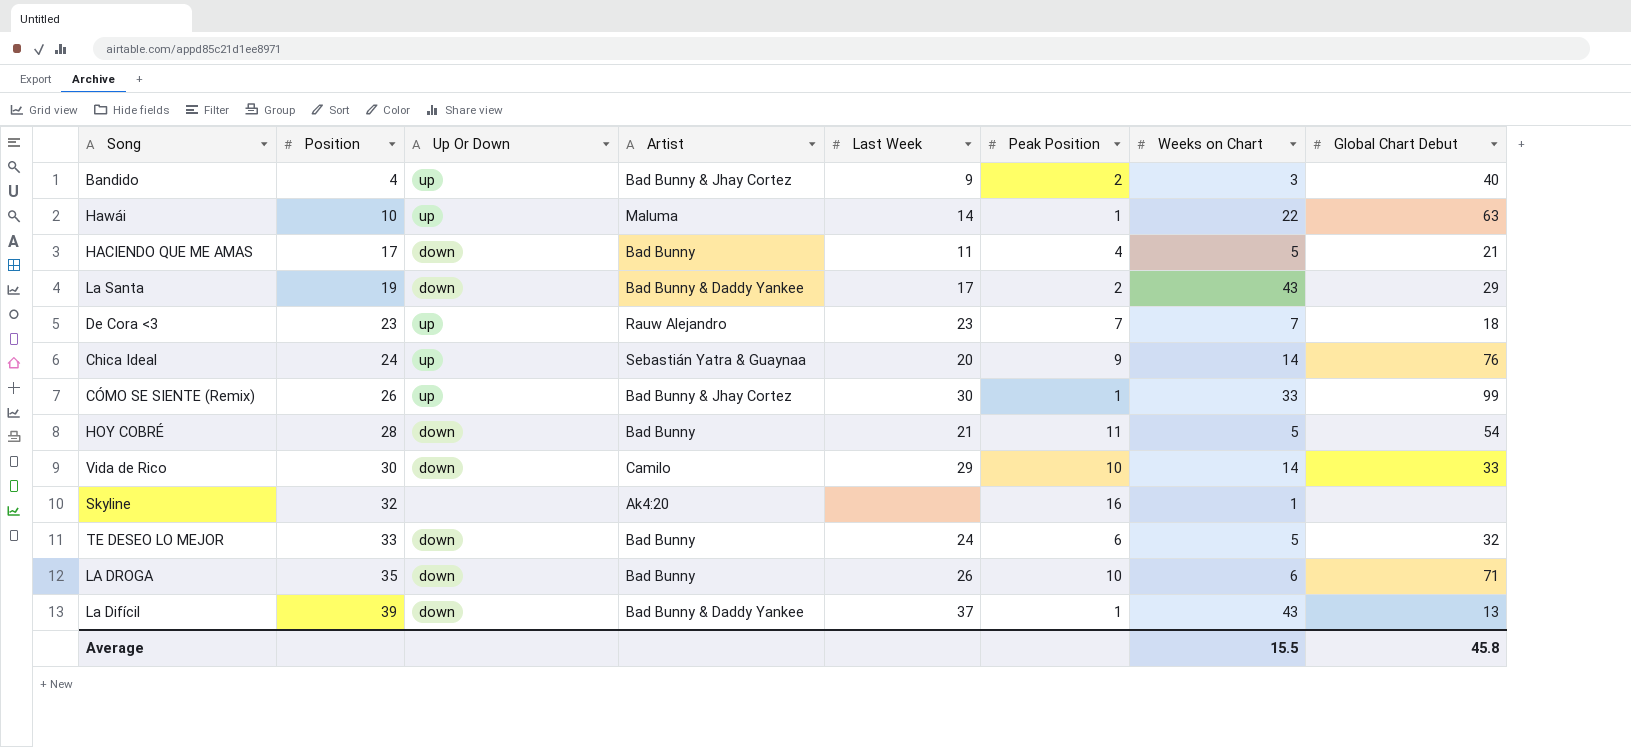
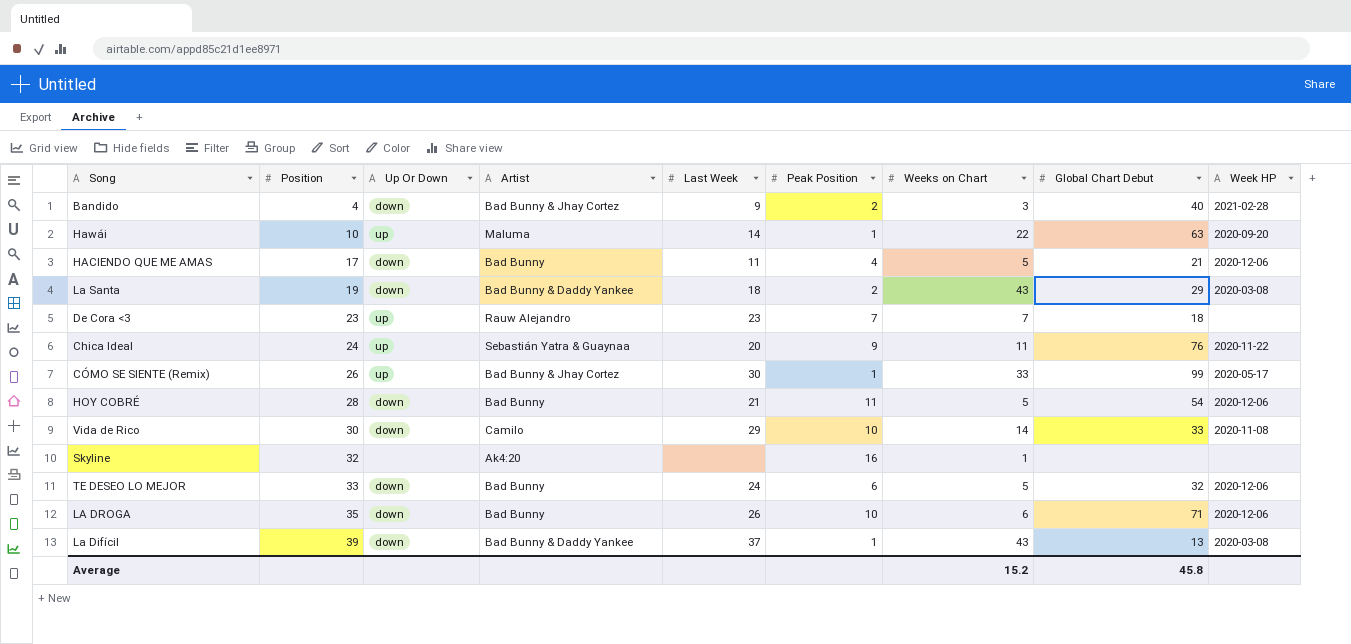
column Week HP | position: none -> 9
Bandido | Up Or Down: up -> down
La Santa | Last Week: 17 -> 18
Chica Ideal | Weeks on Chart: 14 -> 11
Average | Weeks on Chart: 15.5 -> 15.2

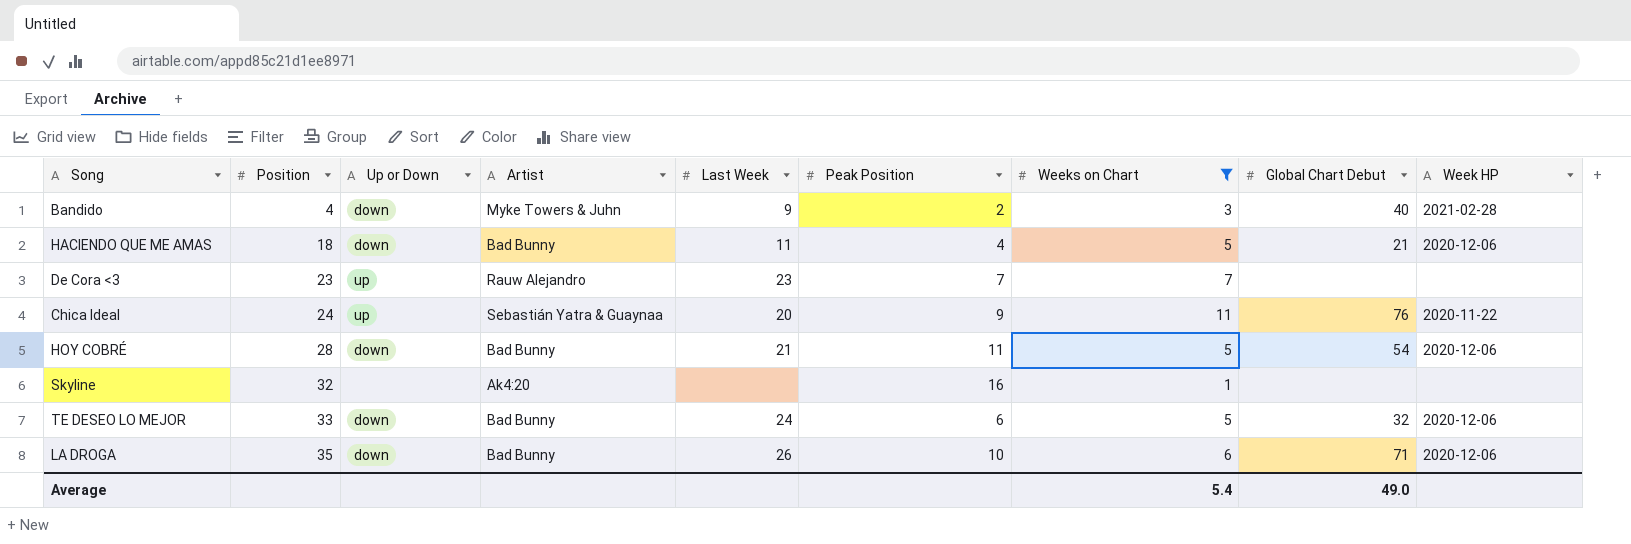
filter: none -> Weeks on Chart <= 11
column name: Up Or Down -> Up or Down
Bandido | Artist: Bad Bunny & Jhay Cortez -> Myke Towers & Juhn
HACIENDO QUE ME AMAS | Position: 17 -> 18
De Cora <3 | Global Chart Debut: 18 -> none
Average | Weeks on Chart: 15.2 -> 5.4
Average | Global Chart Debut: 45.8 -> 49.0

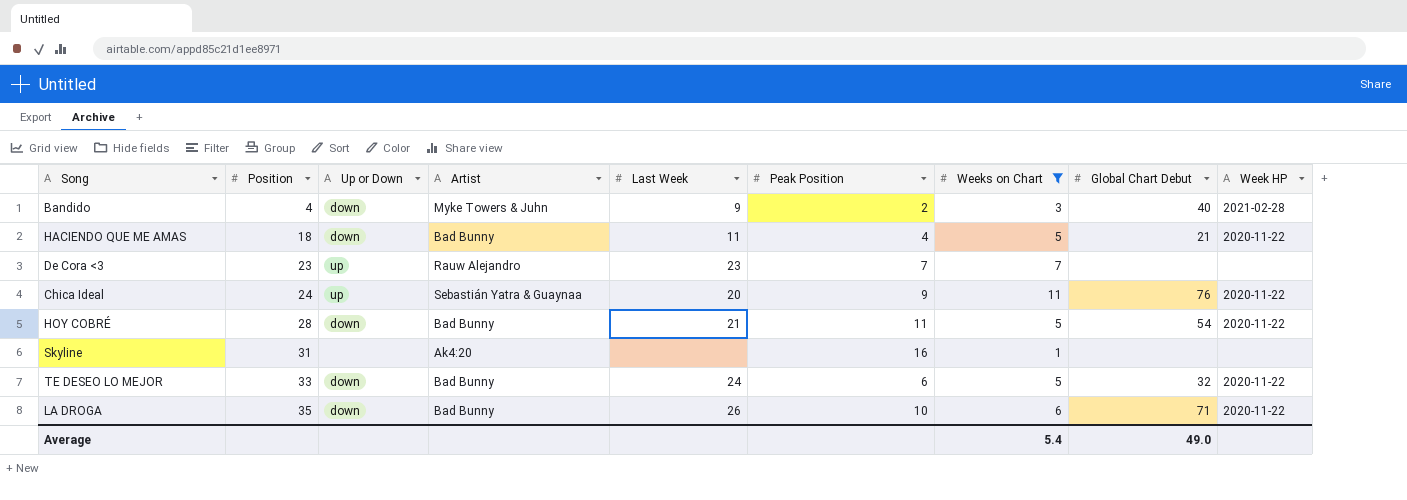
HACIENDO QUE ME AMAS | Week HP: 2020-12-06 -> 2020-11-22
HOY COBRÉ | Week HP: 2020-12-06 -> 2020-11-22
Skyline | Position: 32 -> 31
TE DESEO LO MEJOR | Week HP: 2020-12-06 -> 2020-11-22
LA DROGA | Week HP: 2020-12-06 -> 2020-11-22

